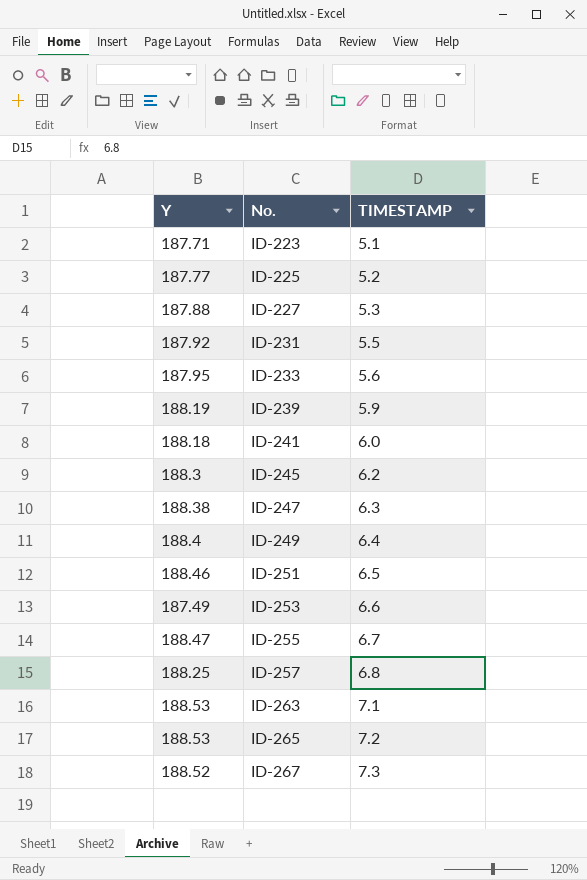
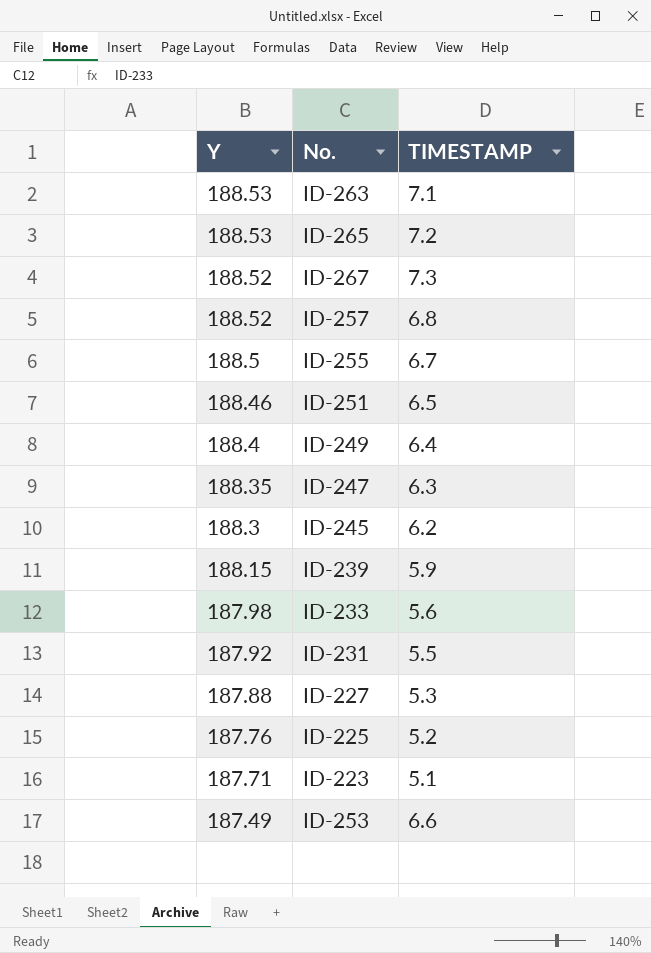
row order: No. ascending -> Y descending
row ID-241: 188.18 | 6.0 -> none
ID-257 | Y: 188.25 -> 188.52
ID-255 | Y: 188.47 -> 188.5
ID-247 | Y: 188.38 -> 188.35
ID-239 | Y: 188.19 -> 188.15
ID-233 | Y: 187.95 -> 187.98
ID-225 | Y: 187.77 -> 187.76

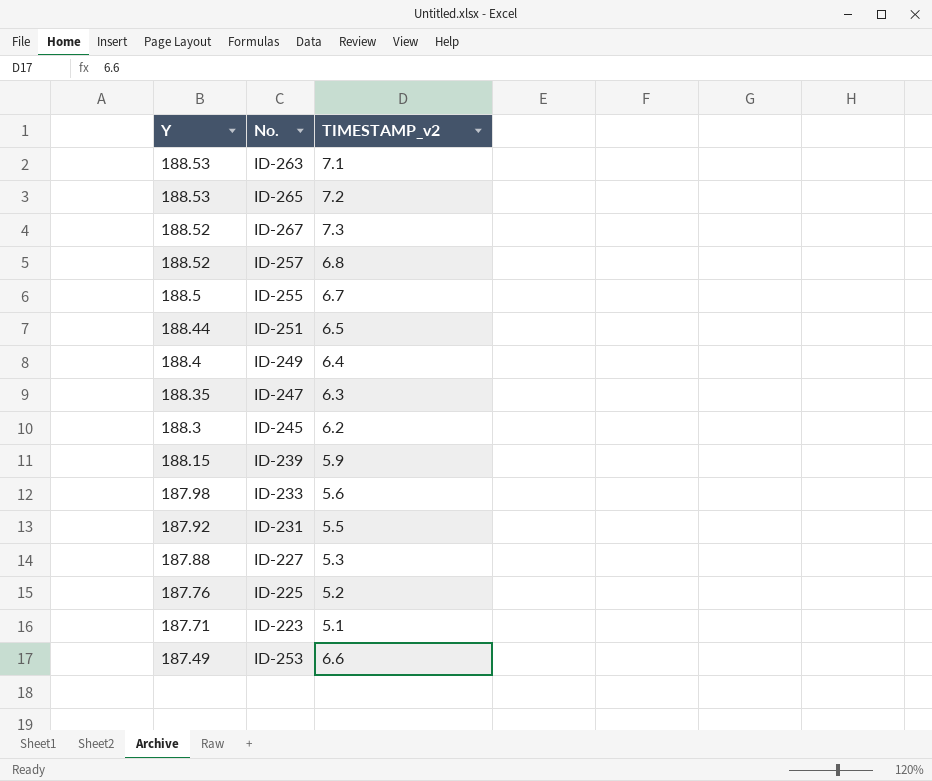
column name: TIMESTAMP -> TIMESTAMP_v2
ID-251 | Y: 188.46 -> 188.44

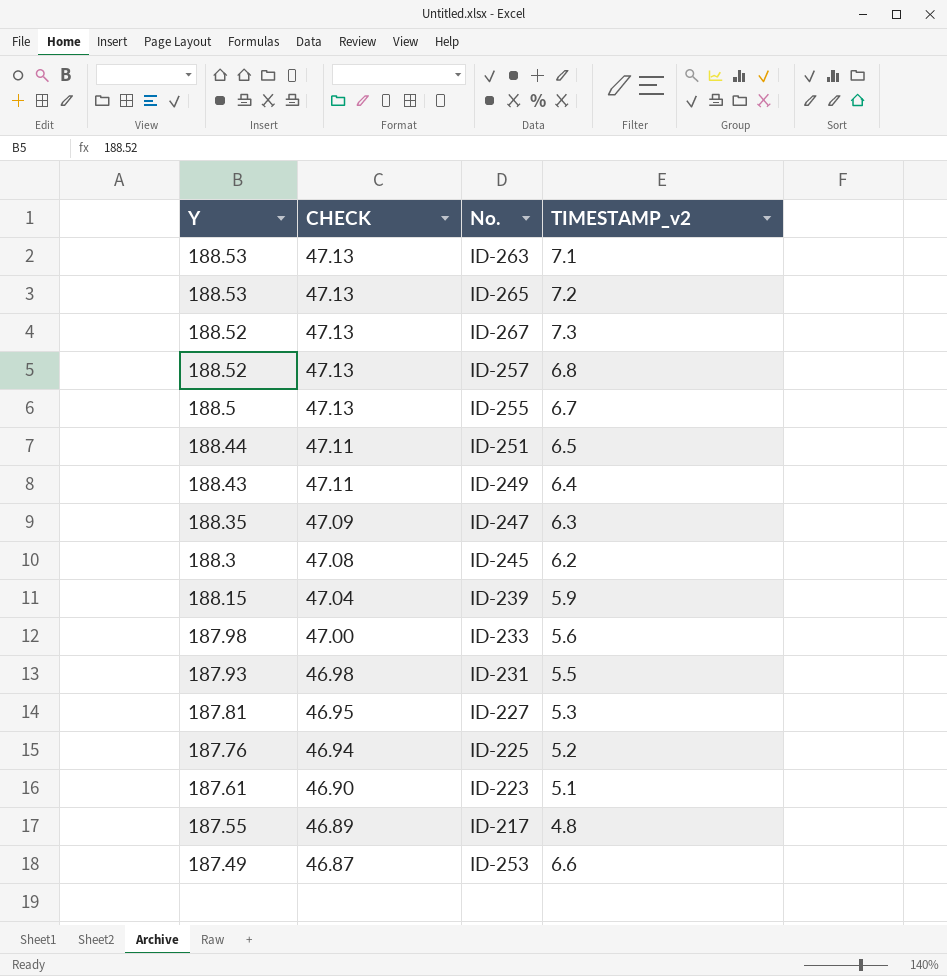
column CHECK | formula: none -> [Y] * 0.25
ID-249 | Y: 188.4 -> 188.43
ID-231 | Y: 187.92 -> 187.93
ID-227 | Y: 187.88 -> 187.81
ID-223 | Y: 187.71 -> 187.61
row ID-217: none -> 187.55 | 46.89 | 4.8

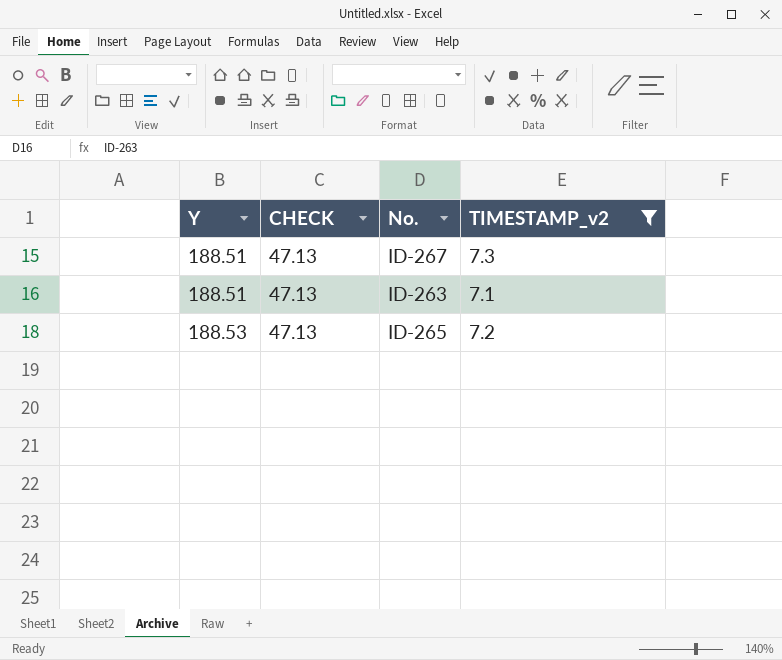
filter: none -> TIMESTAMP_v2 >= 7.1
row order: Y descending -> Y ascending
ID-267 | Y: 188.52 -> 188.51
ID-263 | Y: 188.53 -> 188.51

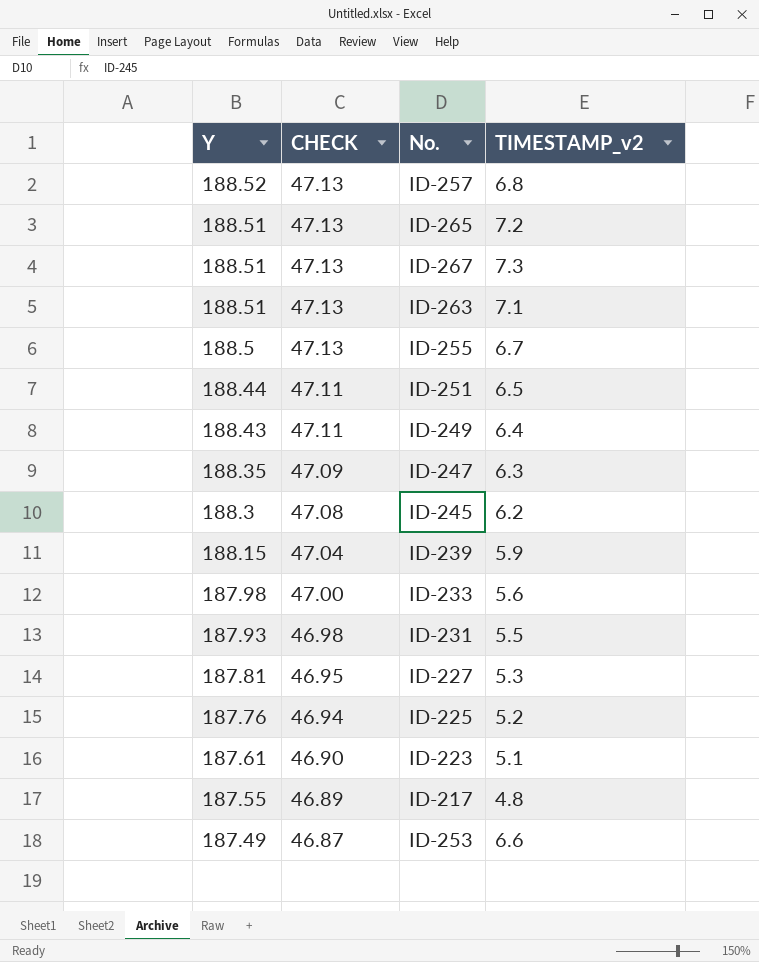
filter: TIMESTAMP_v2 >= 7.1 -> none
row order: Y ascending -> Y descending
ID-265 | Y: 188.53 -> 188.51

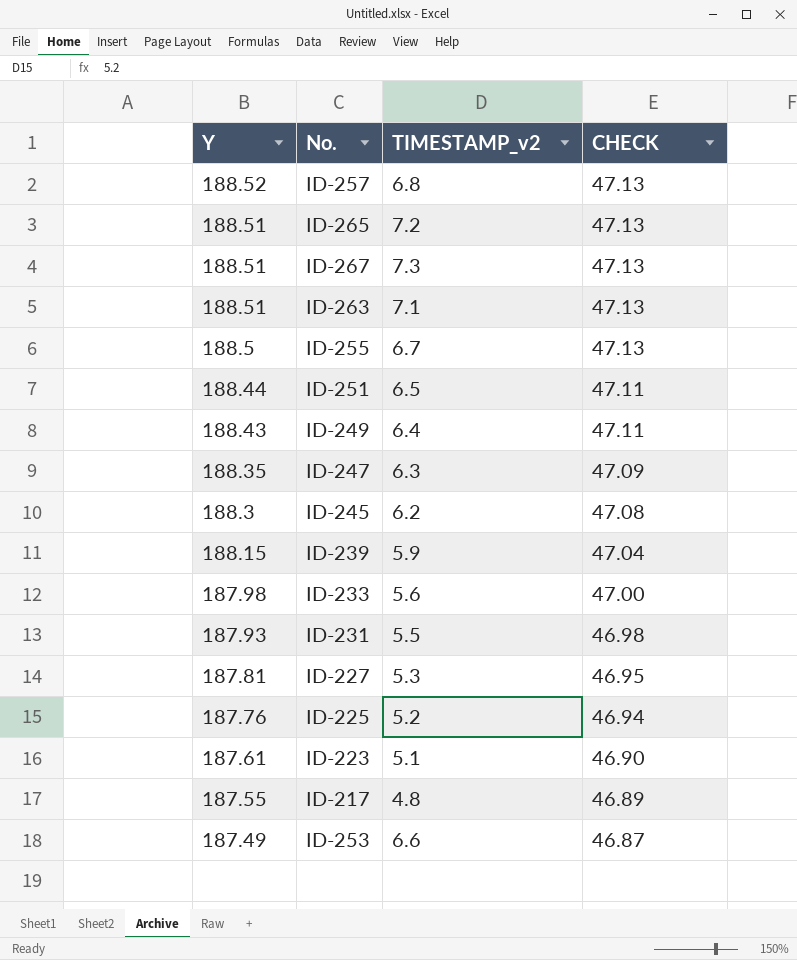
column CHECK | position: 2 -> 4

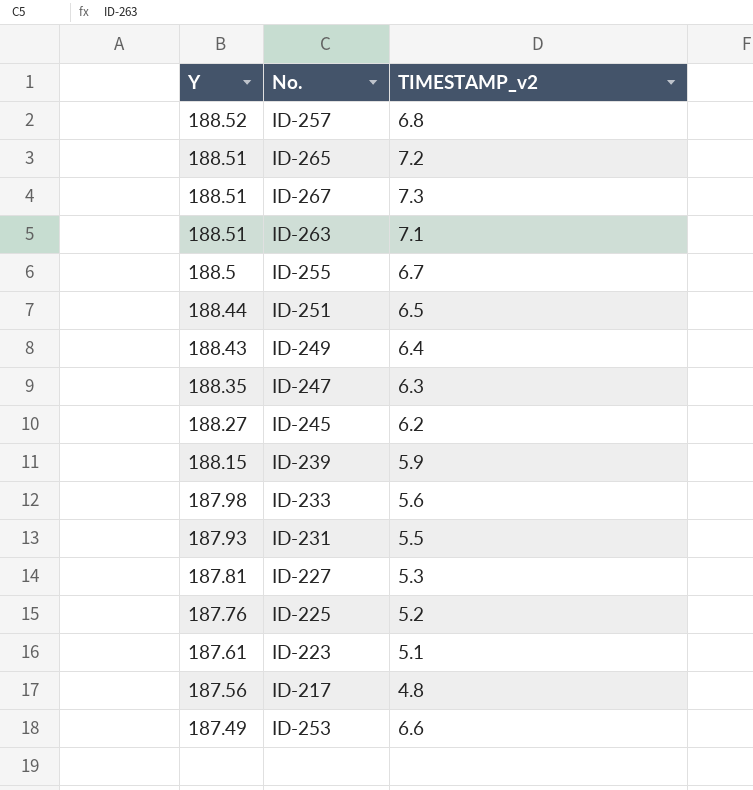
column CHECK | formula: [Y] * 0.25 -> none
ID-245 | Y: 188.3 -> 188.27
ID-217 | Y: 187.55 -> 187.56

